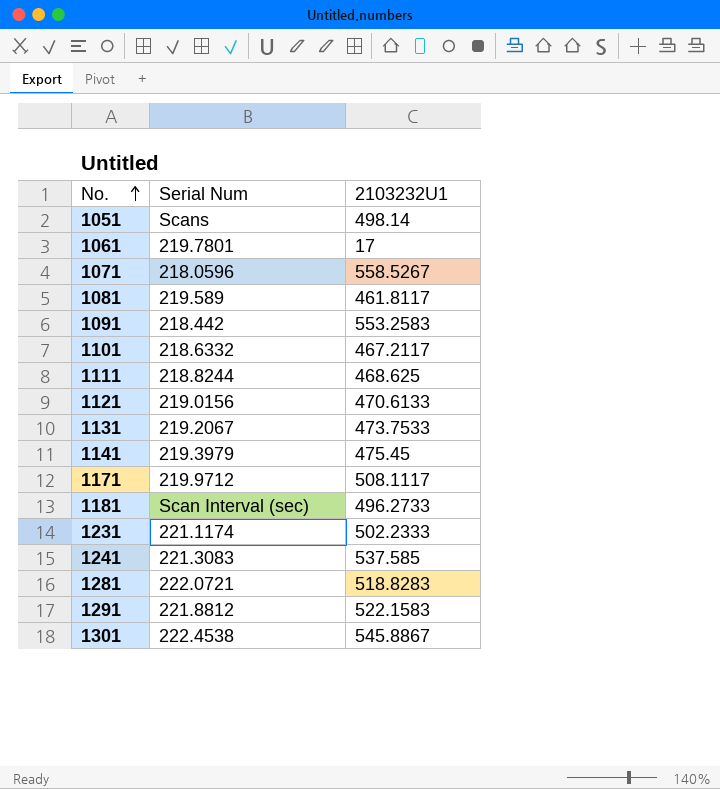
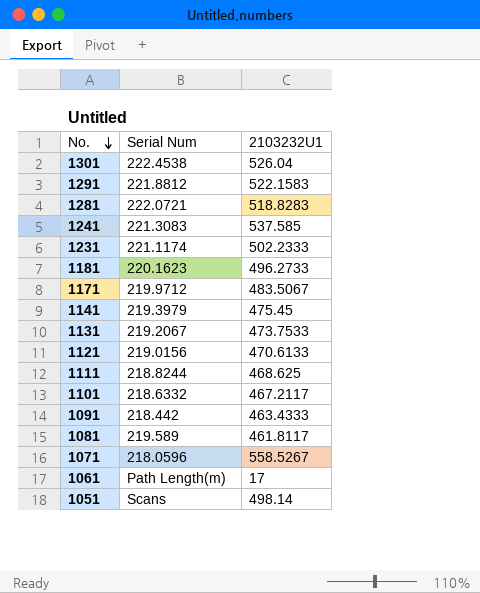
row order: No. ascending -> No. descending
1301 | 2103232U1: 545.8867 -> 526.04
1181 | Serial Num: Scan Interval (sec) -> 220.1623
1171 | 2103232U1: 508.1117 -> 483.5067
1091 | 2103232U1: 553.2583 -> 463.4333
1061 | Serial Num: 219.7801 -> Path Length(m)

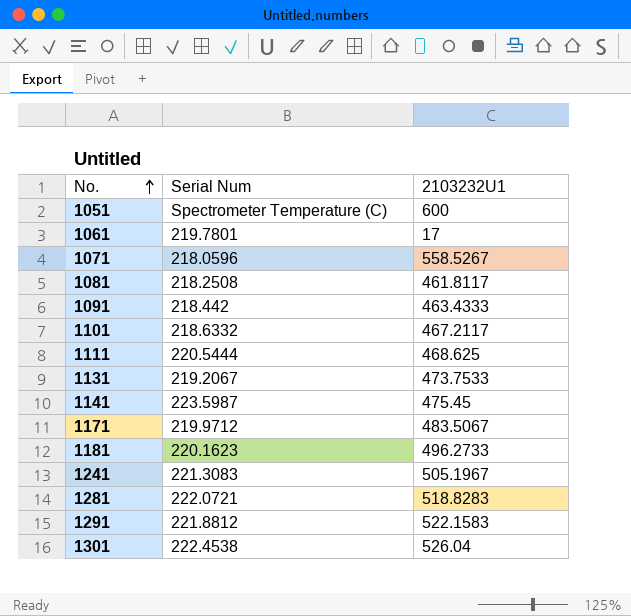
row order: No. descending -> No. ascending
row 1231: 221.1174 | 502.2333 -> none
row 1121: 219.0156 | 470.6133 -> none
1051 | Serial Num: Scans -> Spectrometer Temperature (C)
1051 | 2103232U1: 498.14 -> 600
1061 | Serial Num: Path Length(m) -> 219.7801
1081 | Serial Num: 219.589 -> 218.2508
1111 | Serial Num: 218.8244 -> 220.5444
1141 | Serial Num: 219.3979 -> 223.5987
1241 | 2103232U1: 537.585 -> 505.1967

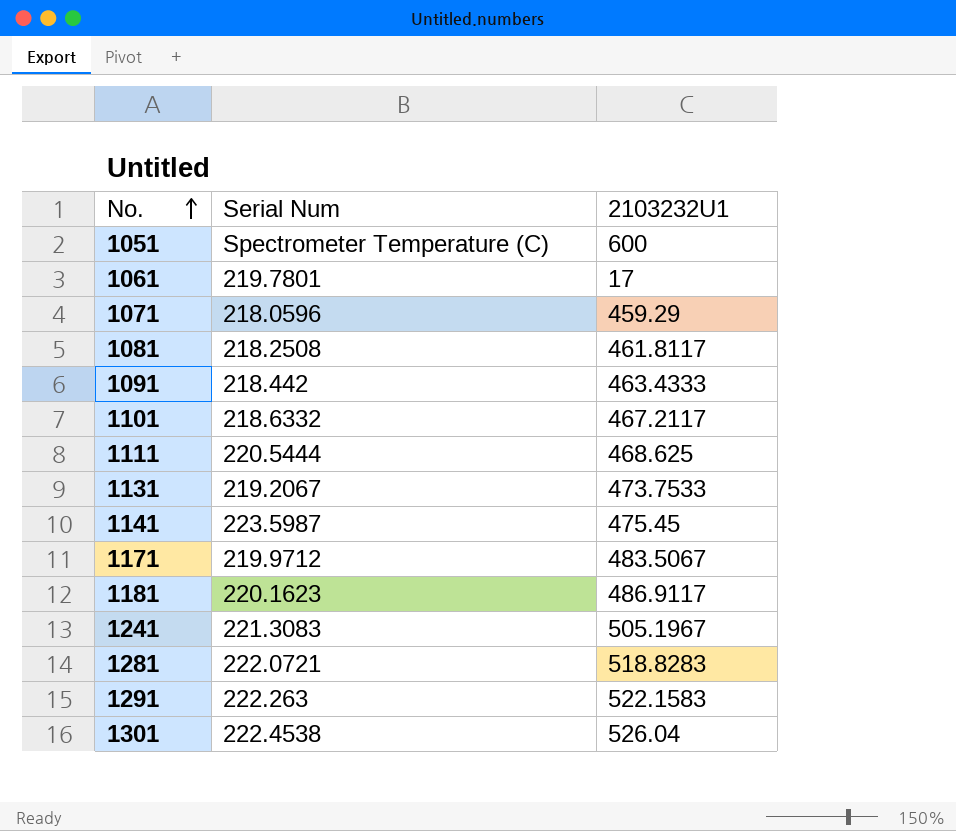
1071 | 2103232U1: 558.5267 -> 459.29
1181 | 2103232U1: 496.2733 -> 486.9117
1291 | Serial Num: 221.8812 -> 222.263

